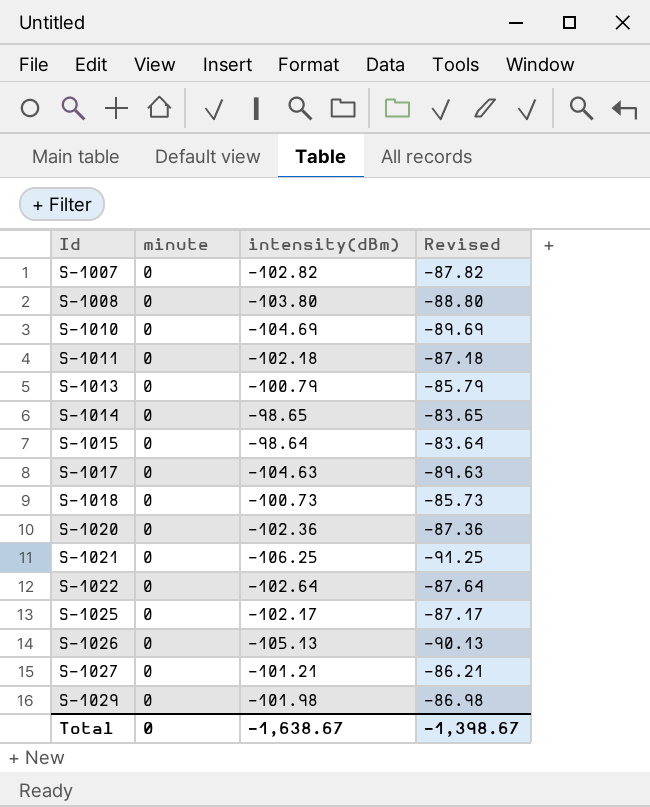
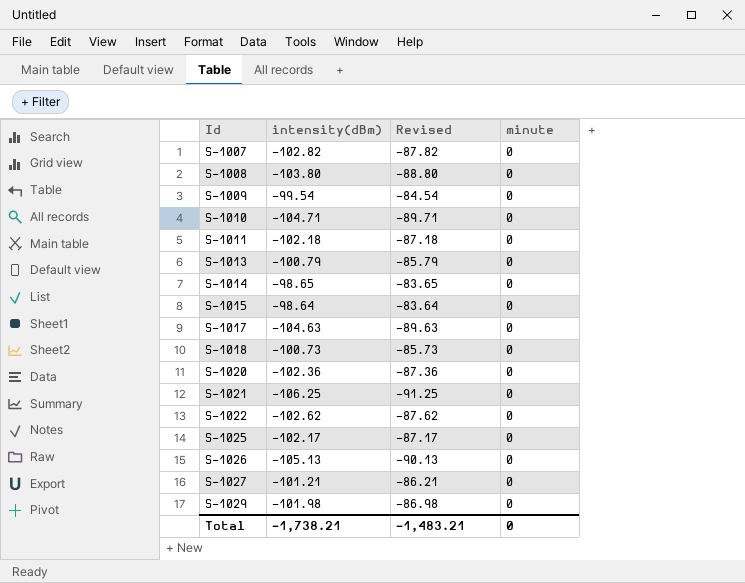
column minute | position: 2 -> 4
row S-1009: none -> -99.54 | -84.54 | 0
S-1010 | intensity(dBm): -104.69 -> -104.71
S-1010 | Revised: -89.69 -> -89.71
S-1022 | intensity(dBm): -102.64 -> -102.62
S-1022 | Revised: -87.64 -> -87.62
Total | intensity(dBm): -1,638.67 -> -1,738.21
Total | Revised: -1,398.67 -> -1,483.21

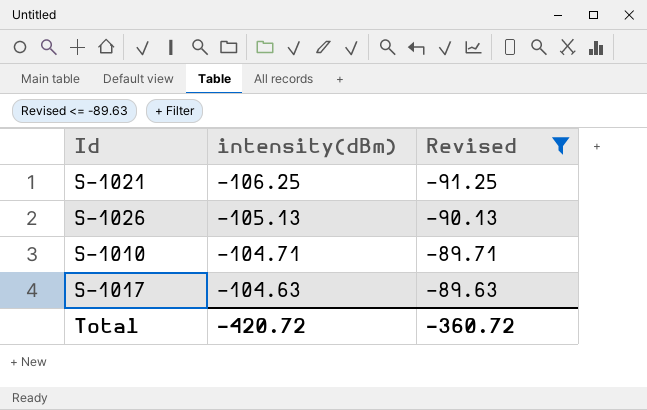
filter: none -> Revised <= -89.63
row order: Id ascending -> intensity(dBm) ascending
column minute | position: 4 -> none
Total | intensity(dBm): -1,738.21 -> -420.72
Total | Revised: -1,483.21 -> -360.72

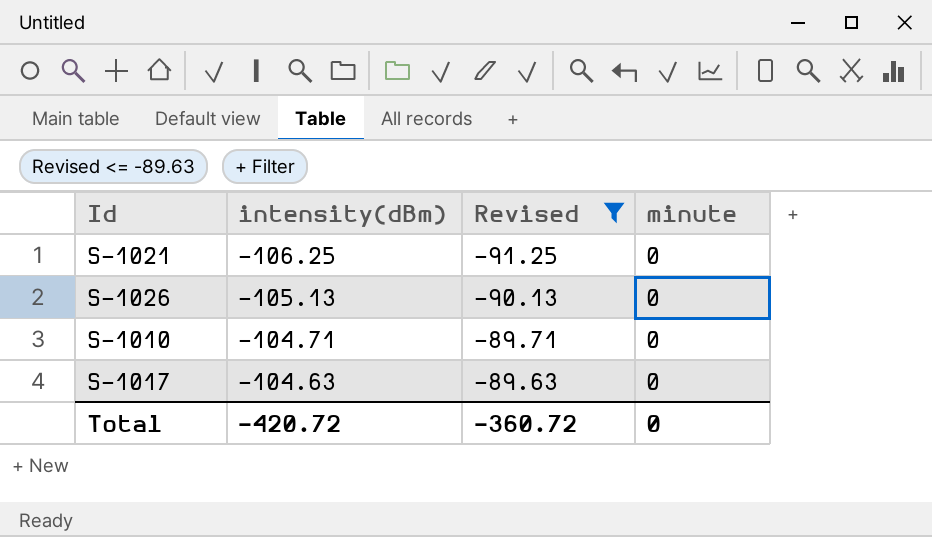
column minute | position: none -> 4

